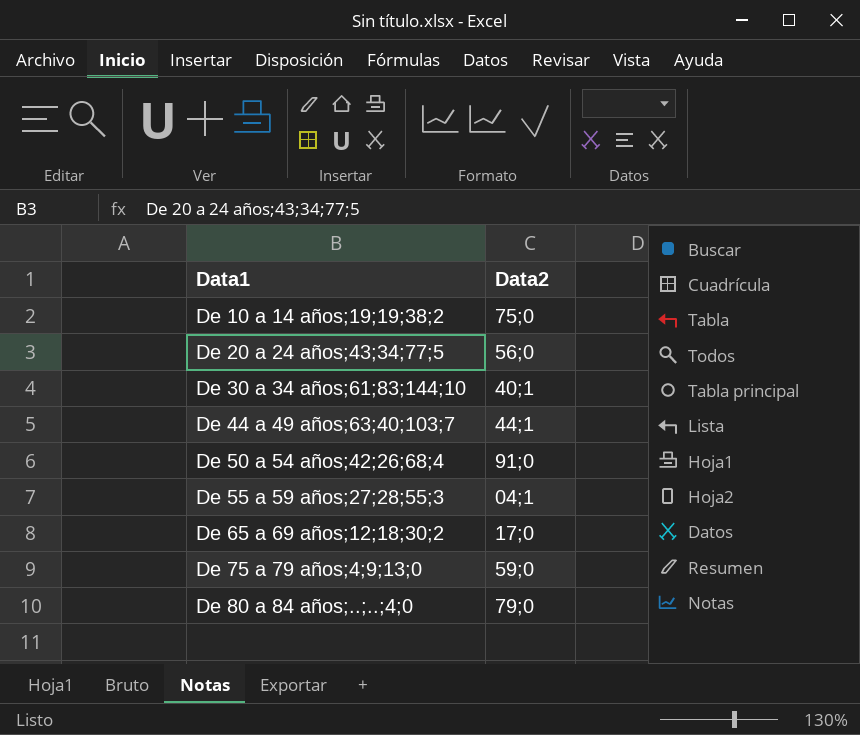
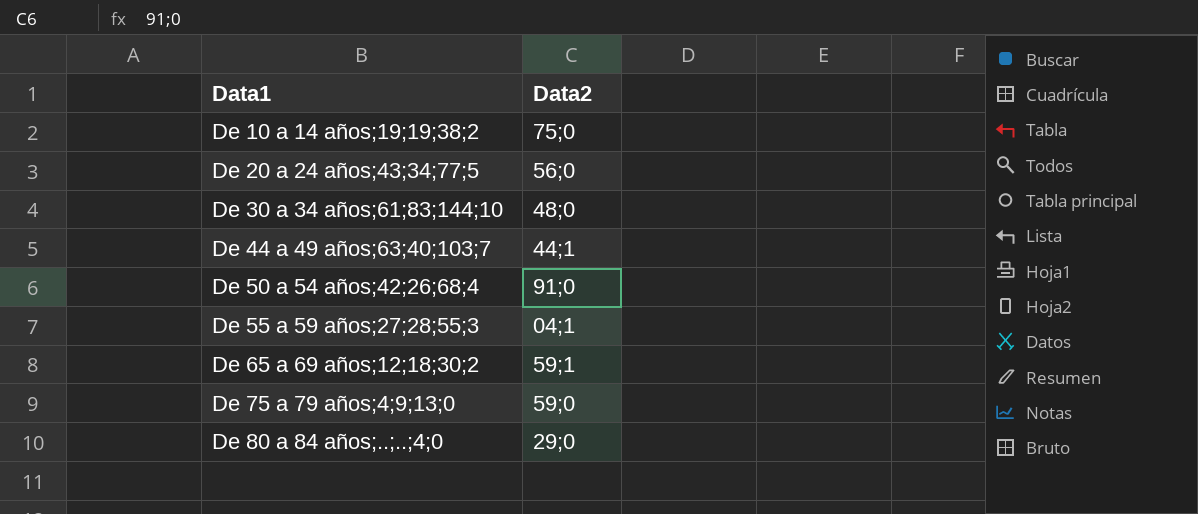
De 30 a 34 años;61;83;144;10 | Data2: 40;1 -> 48;0
De 65 a 69 años;12;18;30;2 | Data2: 17;0 -> 59;1
De 80 a 84 años;..;..;4;0 | Data2: 79;0 -> 29;0

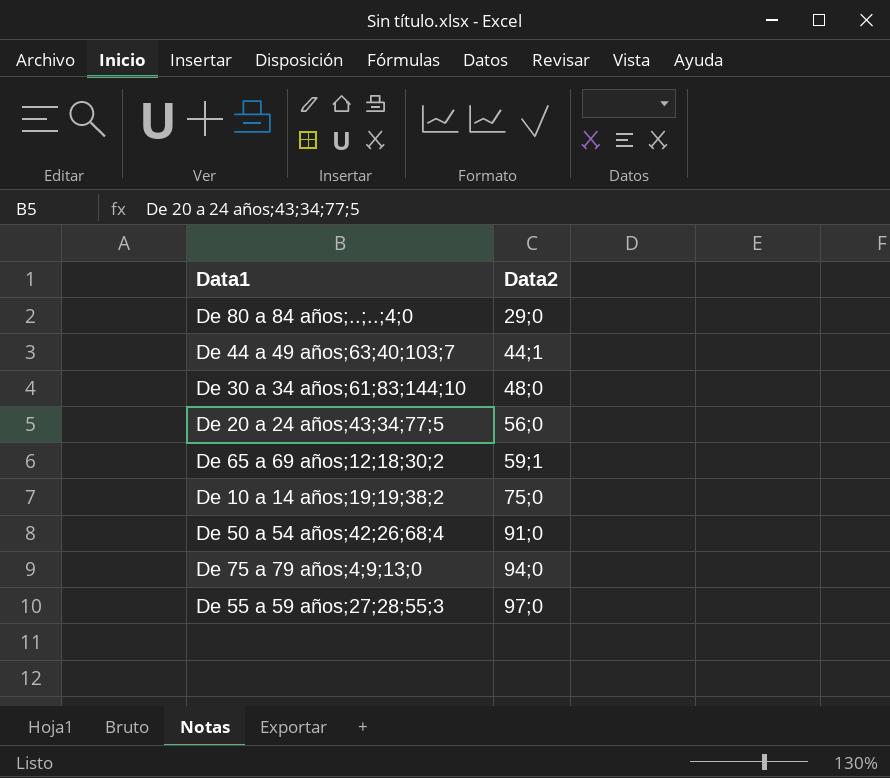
row order: Data1 ascending -> Data2 ascending
De 75 a 79 años;4;9;13;0 | Data2: 59;0 -> 94;0
De 55 a 59 años;27;28;55;3 | Data2: 04;1 -> 97;0

